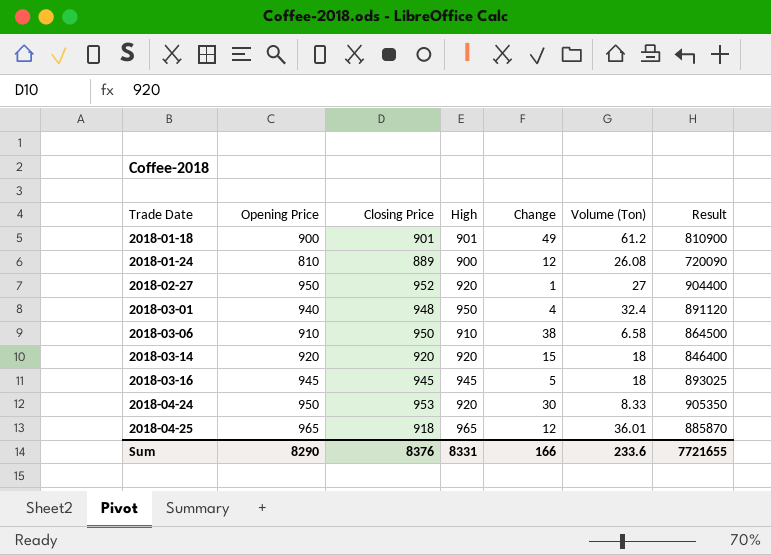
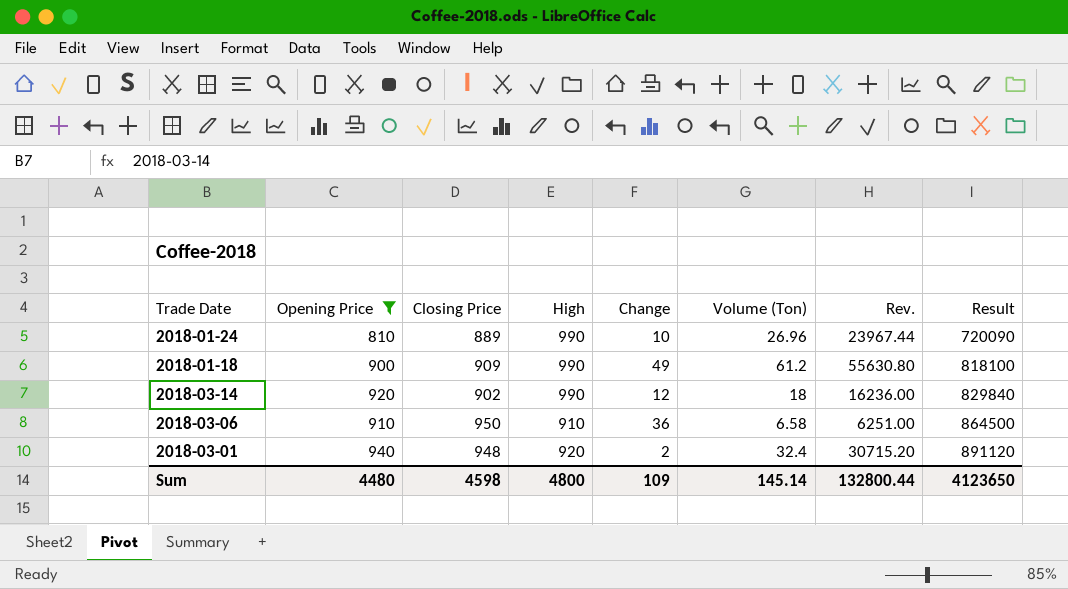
filter: none -> Opening Price <= 940
row order: Trade Date ascending -> Result ascending
column Rev. | formula: none -> [Closing Price] * [Volume (Ton)]
2018-01-24 | High: 900 -> 990
2018-01-24 | Change: 12 -> 10
2018-01-24 | Volume (Ton): 26.08 -> 26.96
2018-01-18 | Closing Price: 901 -> 909
2018-01-18 | High: 901 -> 990
2018-01-18 | Result: 810900 -> 818100
2018-03-14 | Closing Price: 920 -> 902
2018-03-14 | High: 920 -> 990
2018-03-14 | Change: 15 -> 12
2018-03-14 | Result: 846400 -> 829840
2018-03-06 | Change: 38 -> 36
2018-03-01 | High: 950 -> 920
2018-03-01 | Change: 4 -> 2
Sum | Opening Price: 8290 -> 4480
Sum | Closing Price: 8376 -> 4598
Sum | High: 8331 -> 4800
Sum | Change: 166 -> 109
Sum | Volume (Ton): 233.6 -> 145.14
Sum | Result: 7721655 -> 4123650

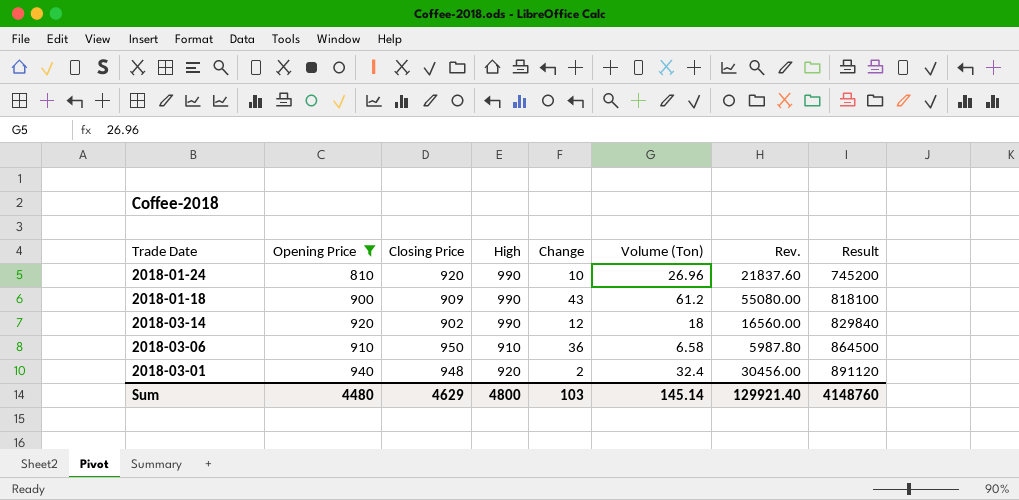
column Rev. | formula: [Closing Price] * [Volume (Ton)] -> [Opening Price] * [Volume (Ton)]
2018-01-24 | Closing Price: 889 -> 920
2018-01-24 | Result: 720090 -> 745200
2018-01-18 | Change: 49 -> 43
Sum | Closing Price: 4598 -> 4629
Sum | Change: 109 -> 103
Sum | Rev.: 132800.44 -> 129921.40
Sum | Result: 4123650 -> 4148760

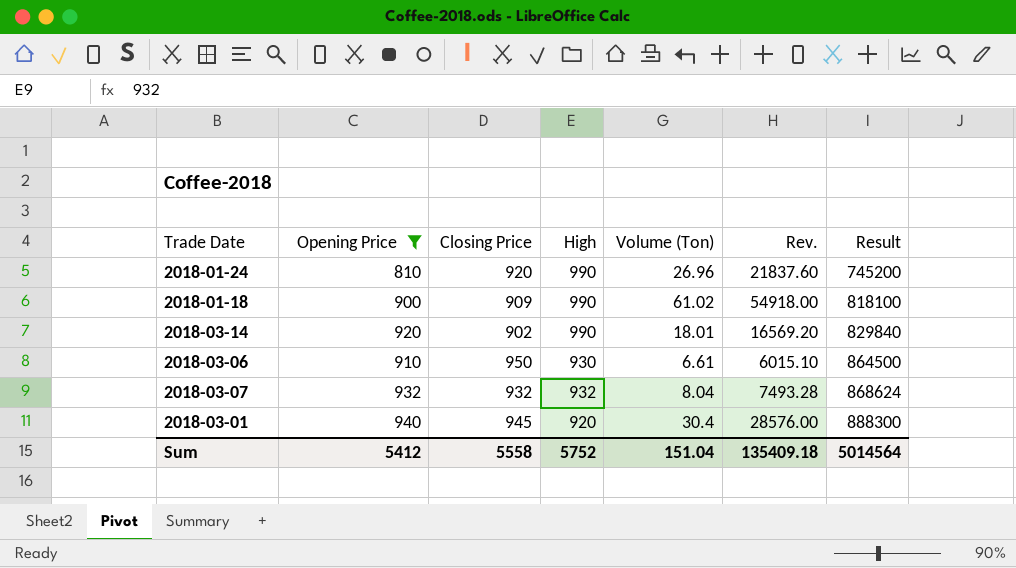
column Change | position: 5 -> none
2018-01-18 | Volume (Ton): 61.2 -> 61.02
2018-01-18 | Rev.: 55080.00 -> 54918.00
2018-03-14 | Volume (Ton): 18 -> 18.01
2018-03-14 | Rev.: 16560.00 -> 16569.20
2018-03-06 | High: 910 -> 930
2018-03-06 | Volume (Ton): 6.58 -> 6.61
2018-03-06 | Rev.: 5987.80 -> 6015.10
row 2018-03-07: none -> 932 | 932 | 932 | 8.04 | 7493.28 | 868624
2018-03-01 | Closing Price: 948 -> 945
2018-03-01 | Volume (Ton): 32.4 -> 30.4
2018-03-01 | Rev.: 30456.00 -> 28576.00
2018-03-01 | Result: 891120 -> 888300
Sum | Opening Price: 4480 -> 5412
Sum | Closing Price: 4629 -> 5558
Sum | High: 4800 -> 5752
Sum | Volume (Ton): 145.14 -> 151.04
Sum | Rev.: 129921.40 -> 135409.18
Sum | Result: 4148760 -> 5014564

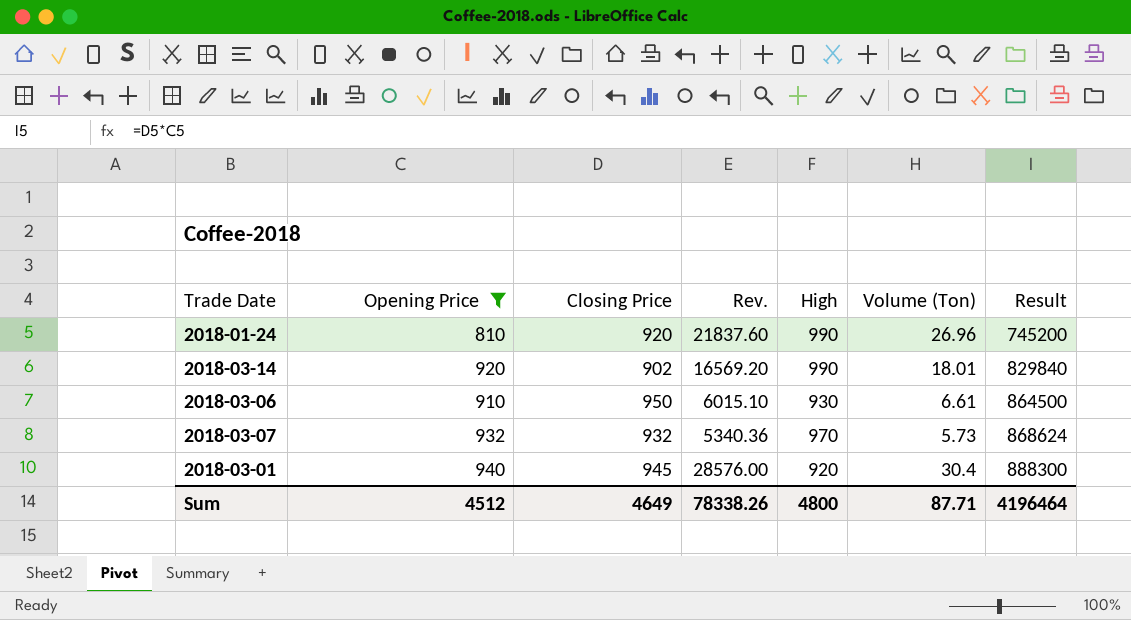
column Rev. | position: 6 -> 4
row 2018-01-18: 900 | 909 | 990 | 61.02 | 54918.00 | 818100 -> none
2018-03-07 | Rev.: 7493.28 -> 5340.36
2018-03-07 | High: 932 -> 970
2018-03-07 | Volume (Ton): 8.04 -> 5.73
Sum | Opening Price: 5412 -> 4512
Sum | Closing Price: 5558 -> 4649
Sum | Rev.: 135409.18 -> 78338.26
Sum | High: 5752 -> 4800
Sum | Volume (Ton): 151.04 -> 87.71
Sum | Result: 5014564 -> 4196464

